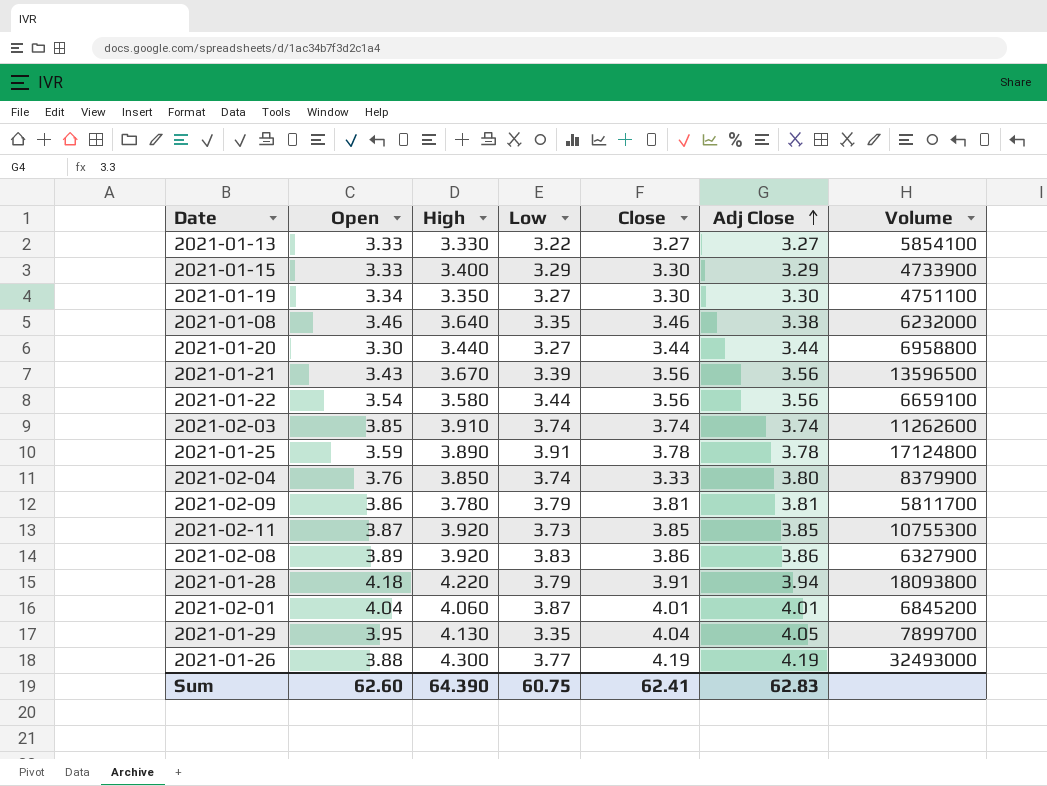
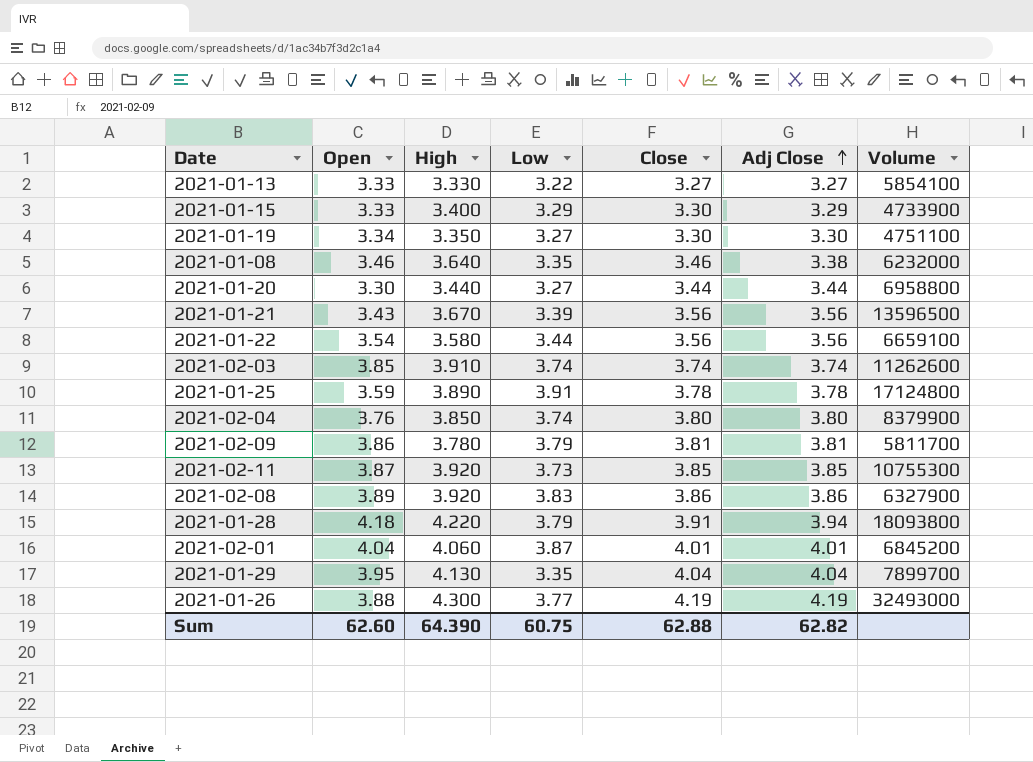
2021-02-04 | Close: 3.33 -> 3.80
2021-01-29 | Adj Close: 4.05 -> 4.04
Sum | Close: 62.41 -> 62.88
Sum | Adj Close: 62.83 -> 62.82

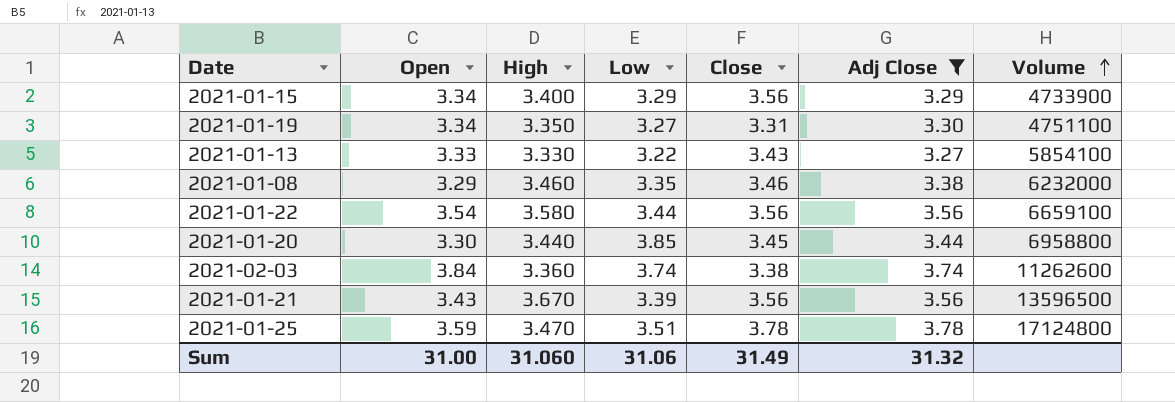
filter: none -> Adj Close <= 3.78
row order: Adj Close ascending -> Volume ascending
2021-01-15 | Open: 3.33 -> 3.34
2021-01-15 | Close: 3.30 -> 3.56
2021-01-19 | Close: 3.30 -> 3.31
2021-01-13 | Close: 3.27 -> 3.43
2021-01-08 | Open: 3.46 -> 3.29
2021-01-08 | High: 3.640 -> 3.460
2021-01-20 | Low: 3.27 -> 3.85
2021-01-20 | Close: 3.44 -> 3.45
2021-02-03 | Open: 3.85 -> 3.84
2021-02-03 | High: 3.910 -> 3.360
2021-02-03 | Close: 3.74 -> 3.38
2021-01-25 | High: 3.890 -> 3.470
2021-01-25 | Low: 3.91 -> 3.51
Sum | Open: 62.60 -> 31.00
Sum | High: 64.390 -> 31.060
Sum | Low: 60.75 -> 31.06
Sum | Close: 62.88 -> 31.49
Sum | Adj Close: 62.82 -> 31.32

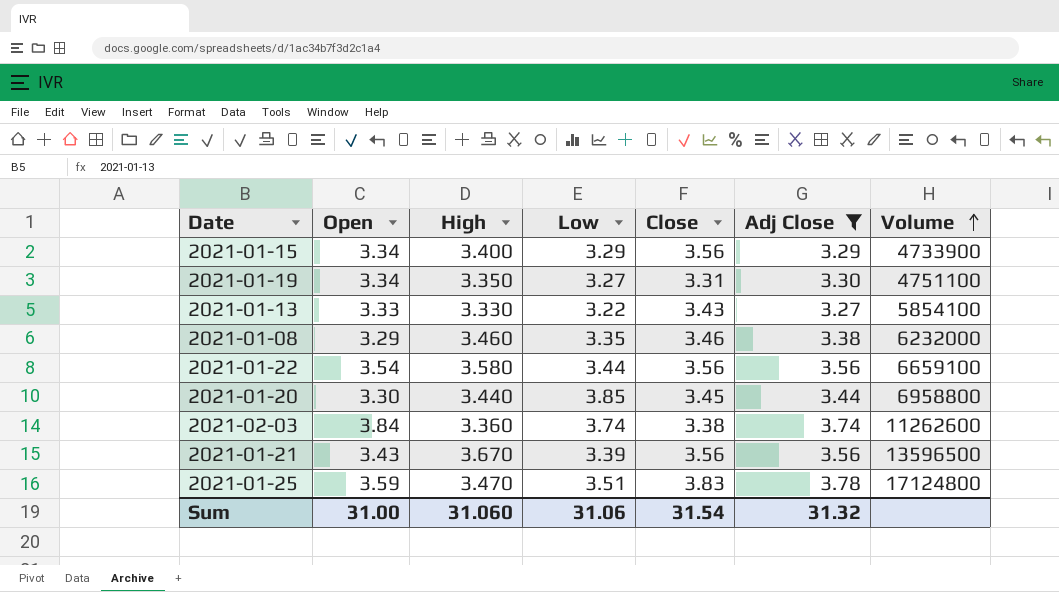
2021-01-25 | Close: 3.78 -> 3.83
Sum | Close: 31.49 -> 31.54

